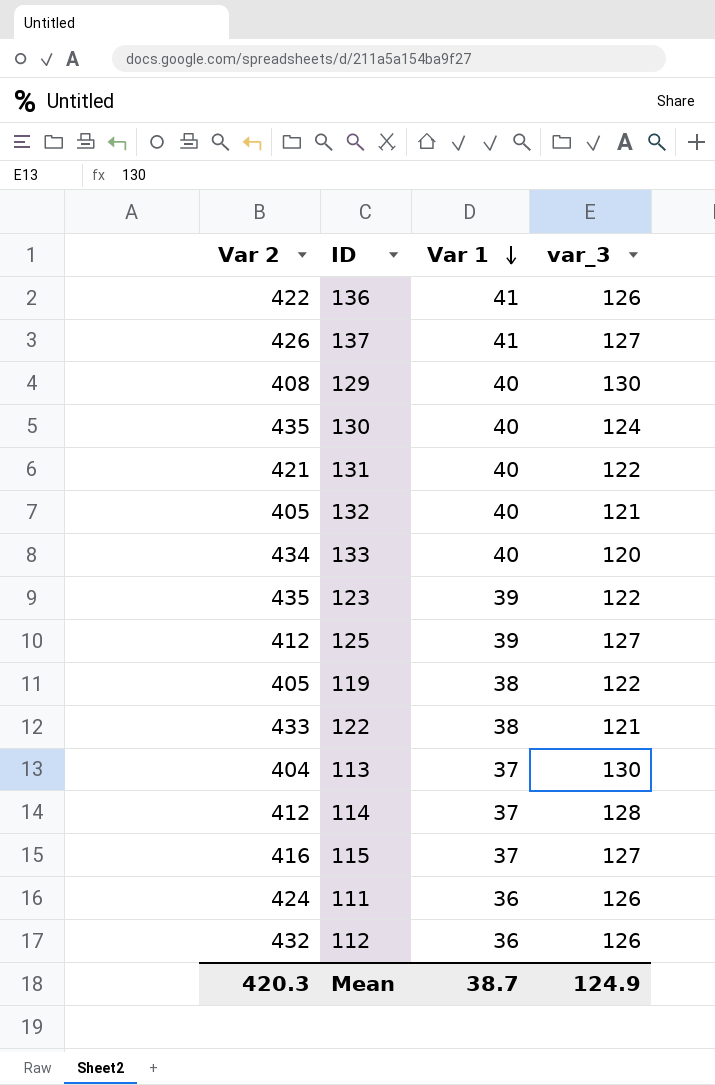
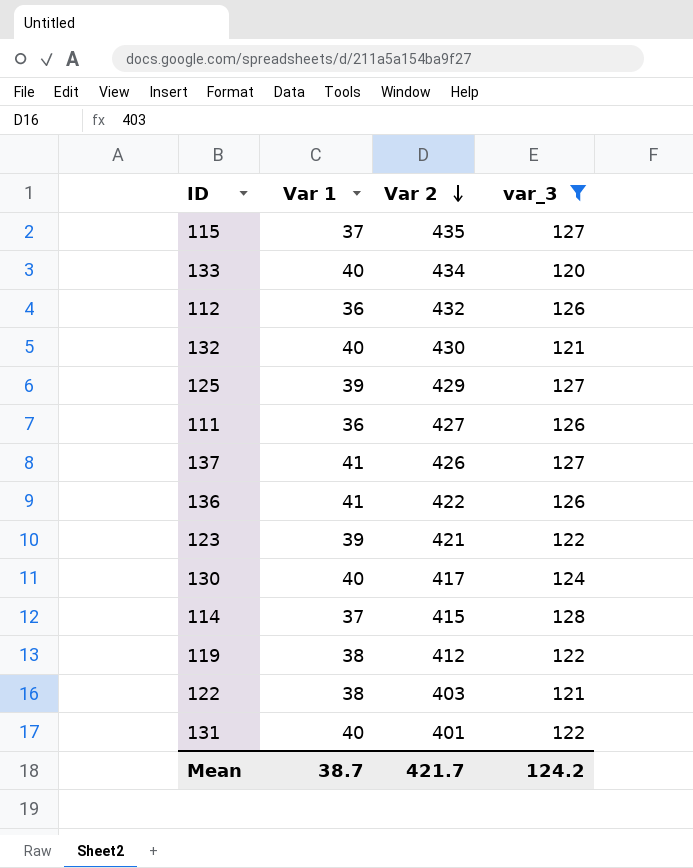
filter: none -> var_3 != 130
row order: Var 1 descending -> Var 2 descending
column Var 2 | position: 1 -> 3
115 | Var 2: 416 -> 435
132 | Var 2: 405 -> 430
125 | Var 2: 412 -> 429
111 | Var 2: 424 -> 427
123 | Var 2: 435 -> 421
130 | Var 2: 435 -> 417
114 | Var 2: 412 -> 415
119 | Var 2: 405 -> 412
122 | Var 2: 433 -> 403
131 | Var 2: 421 -> 401
Mean | Var 2: 420.3 -> 421.7
Mean | var_3: 124.9 -> 124.2

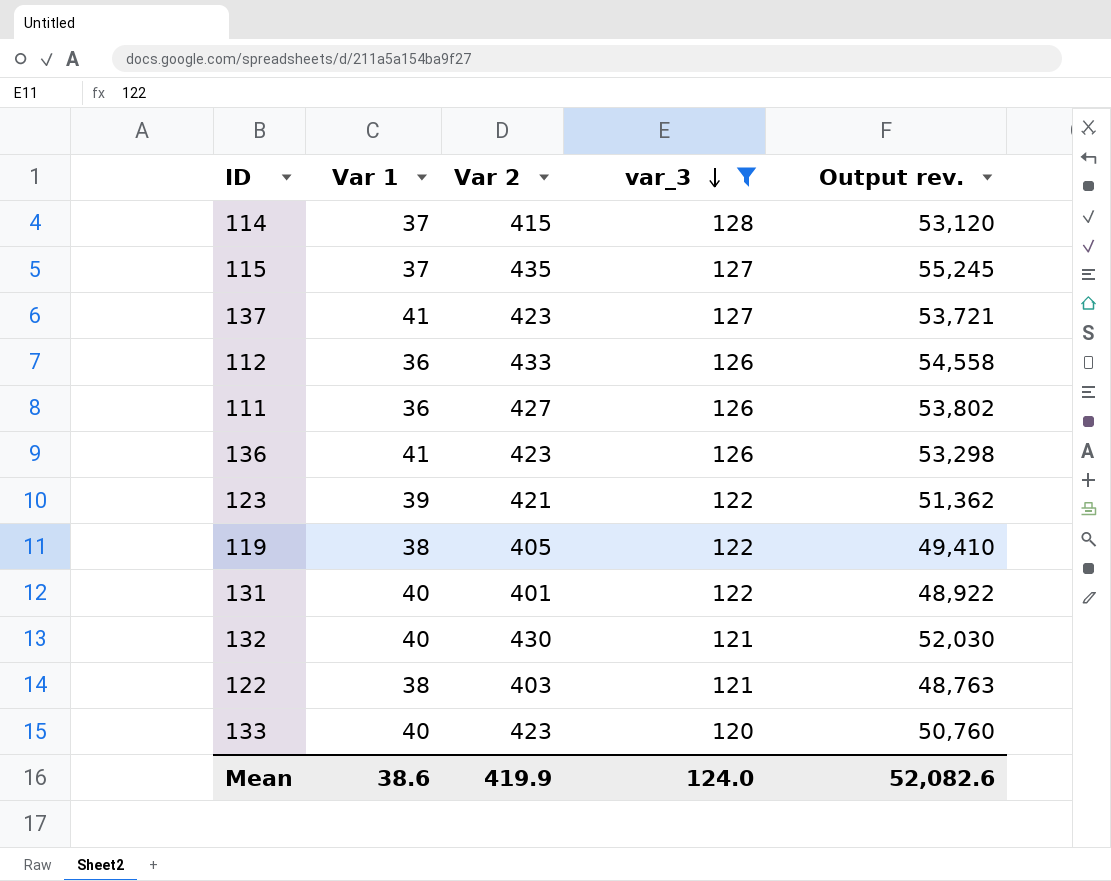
row order: Var 2 descending -> var_3 descending
column Output rev. | formula: none -> [Var 2] * [var_3]
row 125: 39 | 429 | 127 -> none
row 130: 40 | 417 | 124 -> none
137 | Var 2: 426 -> 423
112 | Var 2: 432 -> 433
136 | Var 2: 422 -> 423
119 | Var 2: 412 -> 405
133 | Var 2: 434 -> 423
Mean | Var 1: 38.7 -> 38.6
Mean | Var 2: 421.7 -> 419.9
Mean | var_3: 124.2 -> 124.0

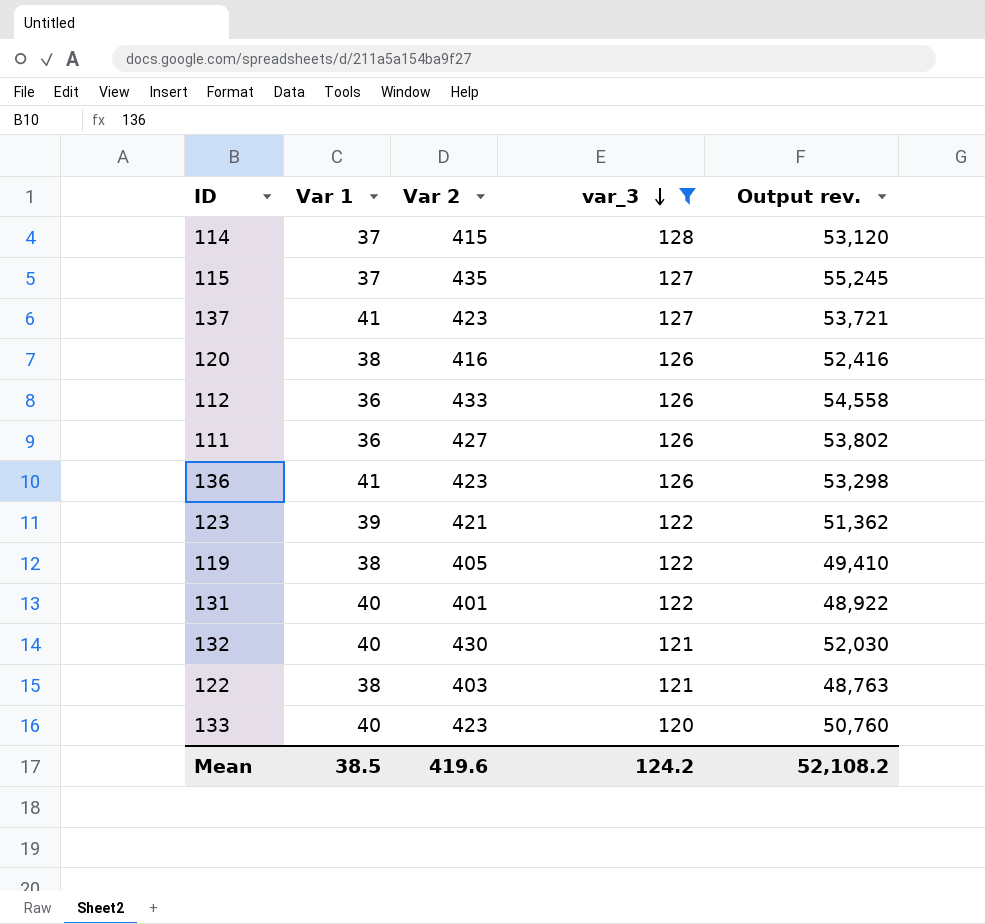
row 120: none -> 38 | 416 | 126 | 52,416
Mean | Var 1: 38.6 -> 38.5
Mean | Var 2: 419.9 -> 419.6
Mean | var_3: 124.0 -> 124.2
Mean | Output rev.: 52,082.6 -> 52,108.2

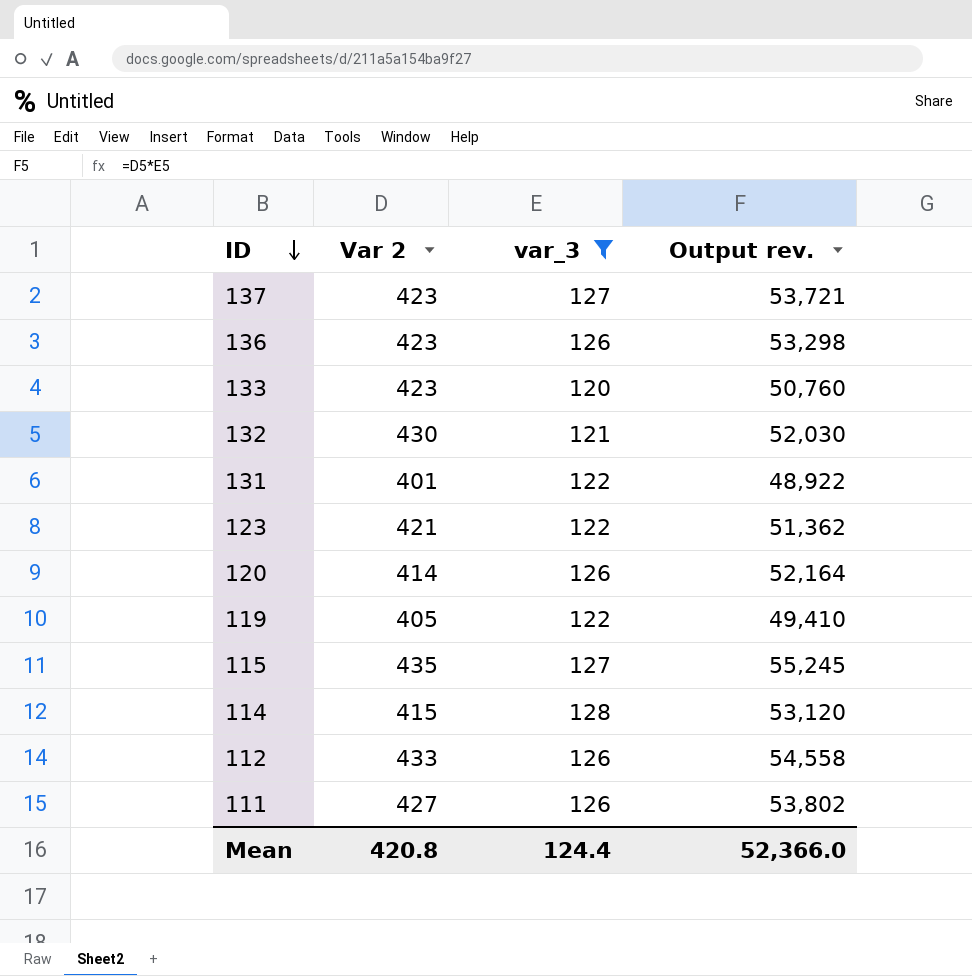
row order: var_3 descending -> ID descending
column Var 1 | position: 2 -> none
row 122: 38 | 403 | 121 | 48,763 -> none
120 | Var 2: 416 -> 414
120 | Output rev.: 52,416 -> 52,164
Mean | Var 2: 419.6 -> 420.8
Mean | var_3: 124.2 -> 124.4
Mean | Output rev.: 52,108.2 -> 52,366.0

